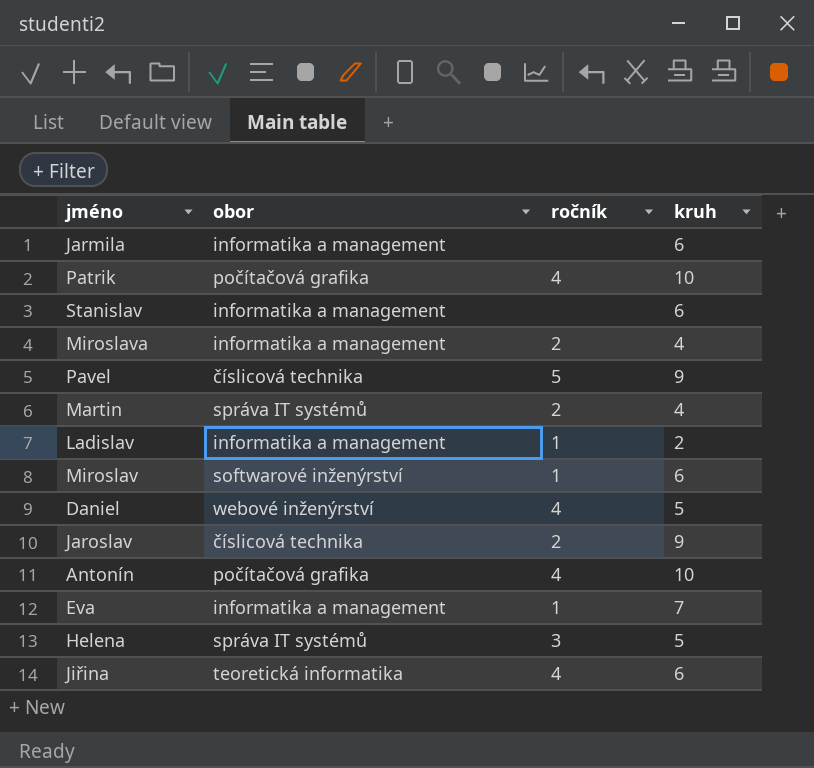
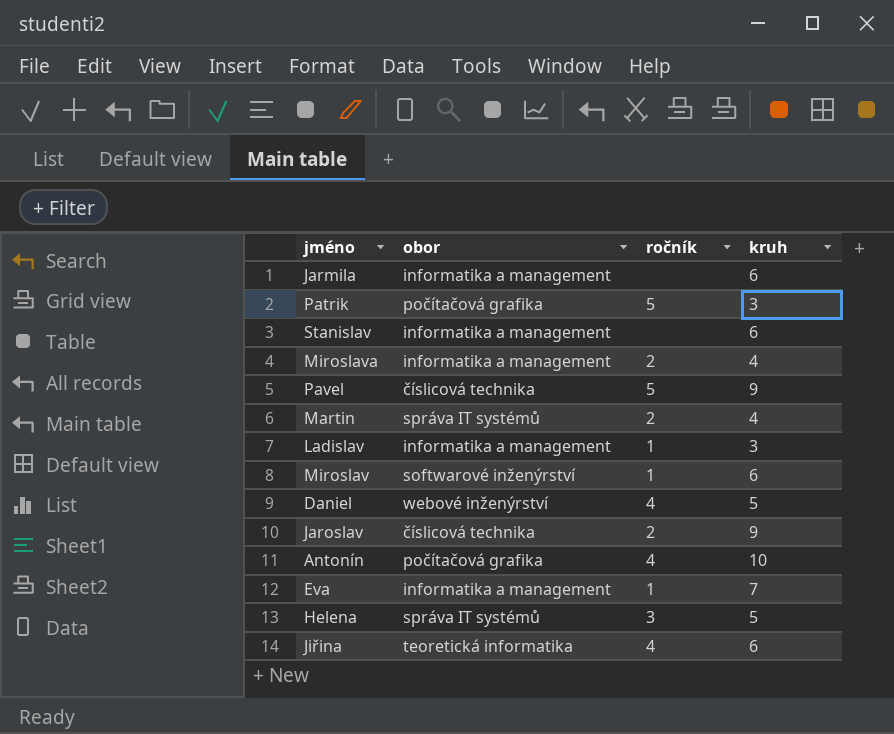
Patrik | ročník: 4 -> 5
Patrik | kruh: 10 -> 3
Ladislav | kruh: 2 -> 3

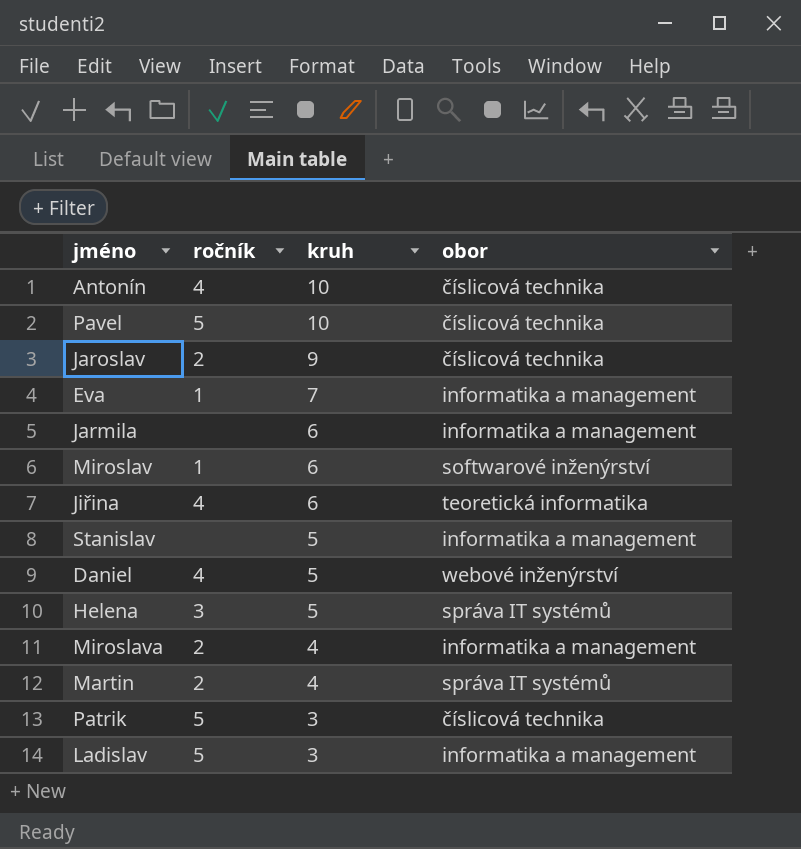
row order: none -> kruh descending
column obor | position: 2 -> 4
Antonín | obor: počítačová grafika -> číslicová technika
Pavel | kruh: 9 -> 10
Stanislav | kruh: 6 -> 5
Patrik | obor: počítačová grafika -> číslicová technika
Ladislav | ročník: 1 -> 5

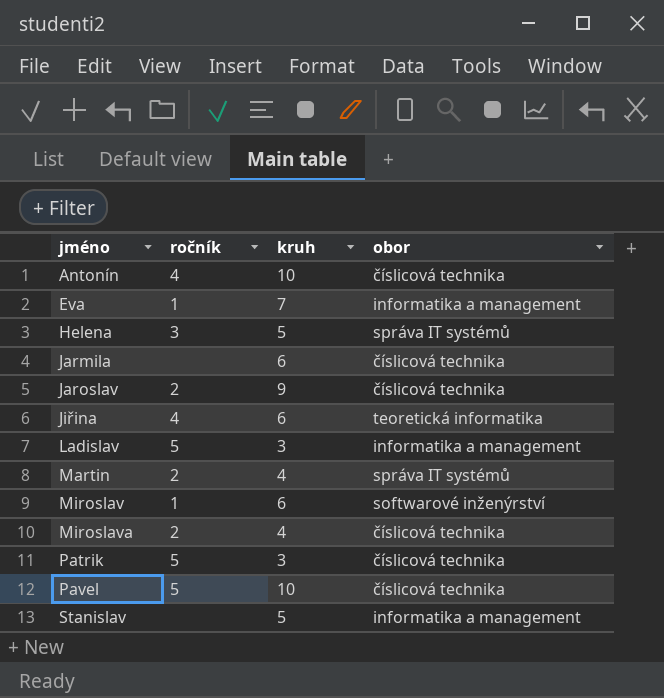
row order: kruh descending -> jméno ascending
row Daniel: 4 | 5 | webové inženýrství -> none
Jarmila | obor: informatika a management -> číslicová technika
Miroslava | obor: informatika a management -> číslicová technika

